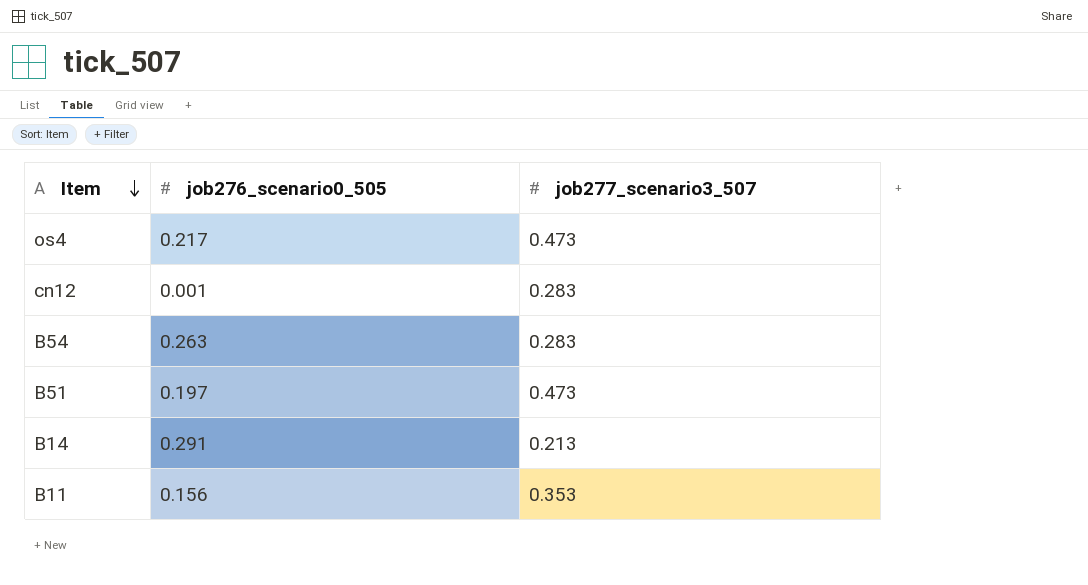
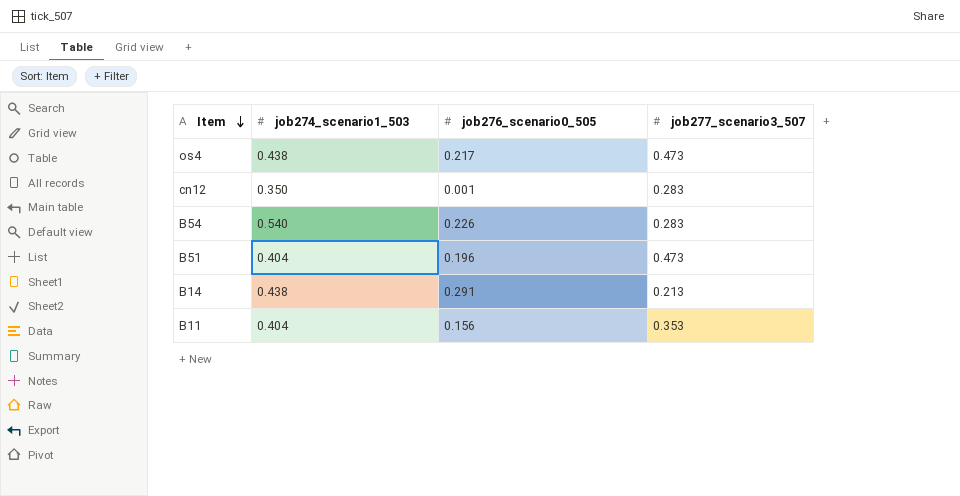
column job274_scenario1_503 | position: none -> 2
B54 | job276_scenario0_505: 0.263 -> 0.226
B51 | job276_scenario0_505: 0.197 -> 0.196

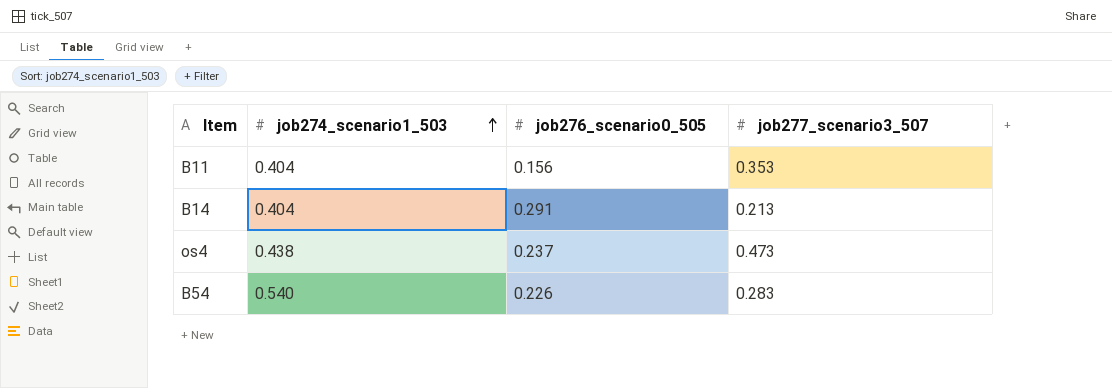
row order: Item descending -> job274_scenario1_503 ascending
row cn12: 0.350 | 0.001 | 0.283 -> none
row B51: 0.404 | 0.196 | 0.473 -> none
B14 | job274_scenario1_503: 0.438 -> 0.404
os4 | job276_scenario0_505: 0.217 -> 0.237

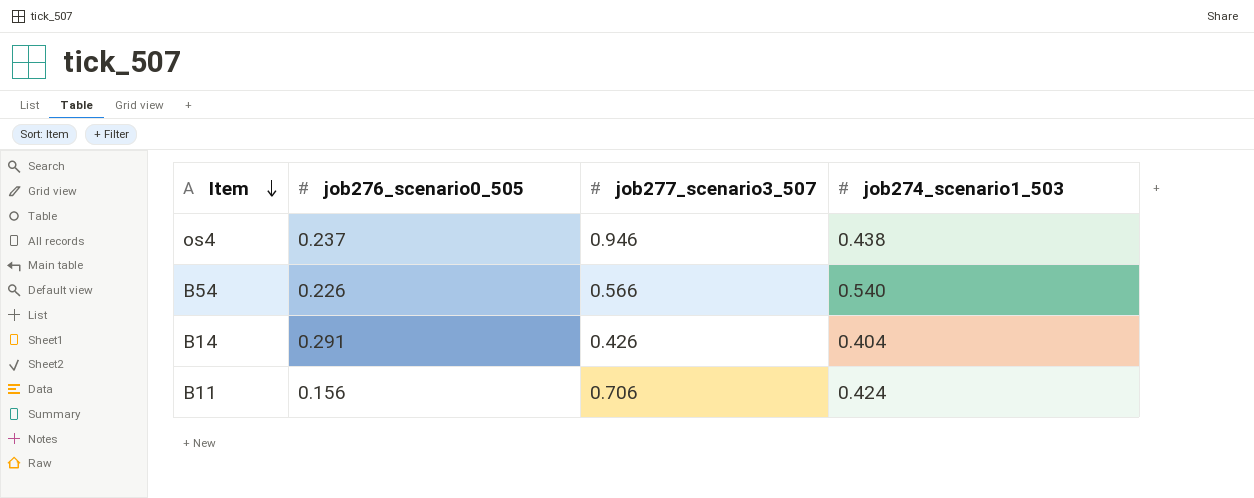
row order: job274_scenario1_503 ascending -> Item descending
column job274_scenario1_503 | position: 2 -> 4
os4 | job277_scenario3_507: 0.473 -> 0.946
B54 | job277_scenario3_507: 0.283 -> 0.566
B14 | job277_scenario3_507: 0.213 -> 0.426
B11 | job277_scenario3_507: 0.353 -> 0.706
B11 | job274_scenario1_503: 0.404 -> 0.424

